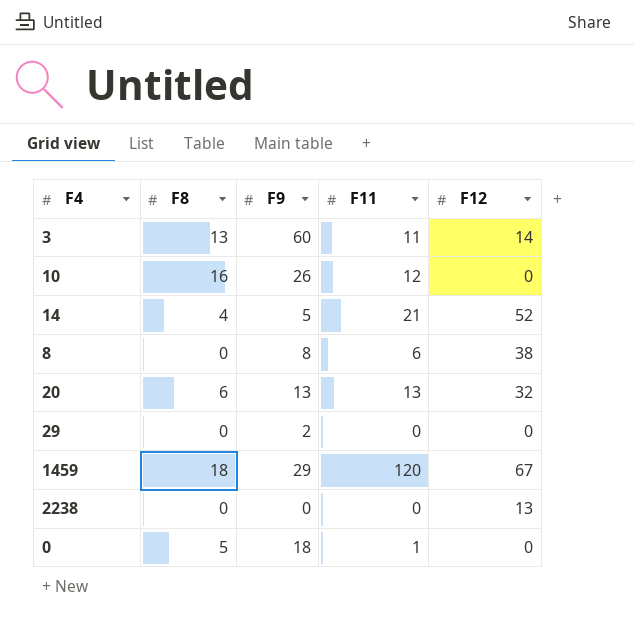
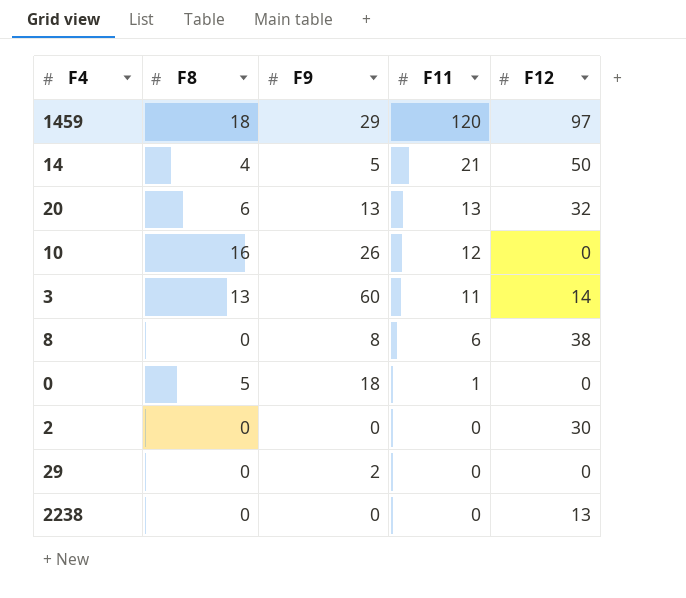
row order: none -> F11 descending
1459 | F12: 67 -> 97
14 | F12: 52 -> 50
row 2: none -> 0 | 0 | 0 | 30

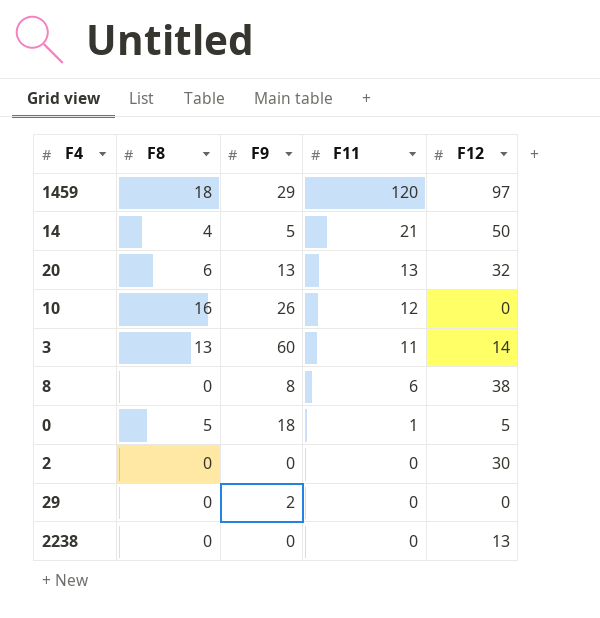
0 | F12: 0 -> 5

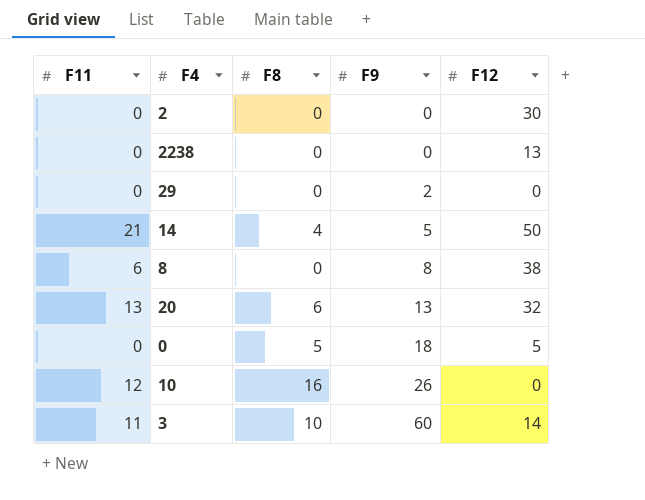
row order: F11 descending -> F9 ascending
column F11 | position: 4 -> 1
row 1459: 18 | 29 | 120 | 97 -> none
0 | F11: 1 -> 0
3 | F8: 13 -> 10

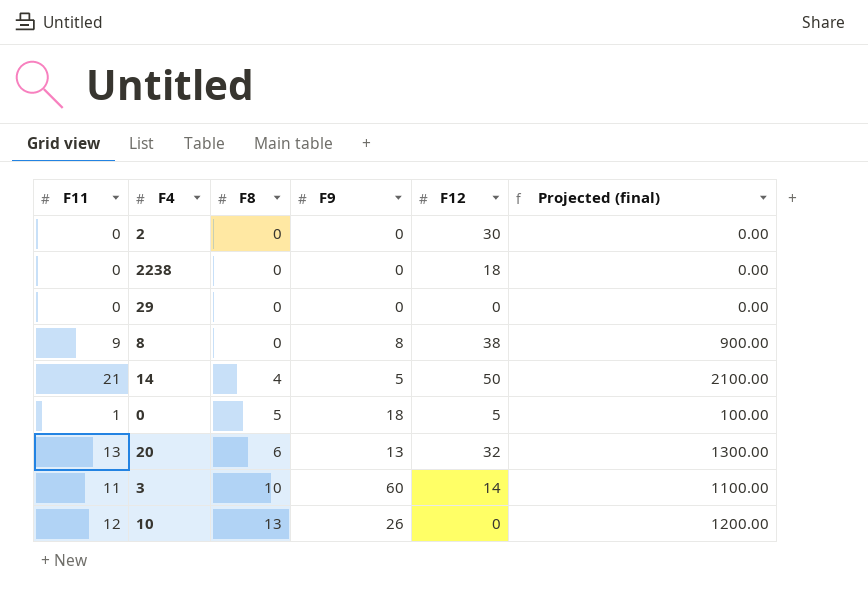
row order: F9 ascending -> F8 ascending
column Projected (final) | formula: none -> [F11] * 100
2238 | F12: 13 -> 18
29 | F9: 2 -> 0
8 | F11: 6 -> 9
0 | F11: 0 -> 1
10 | F8: 16 -> 13

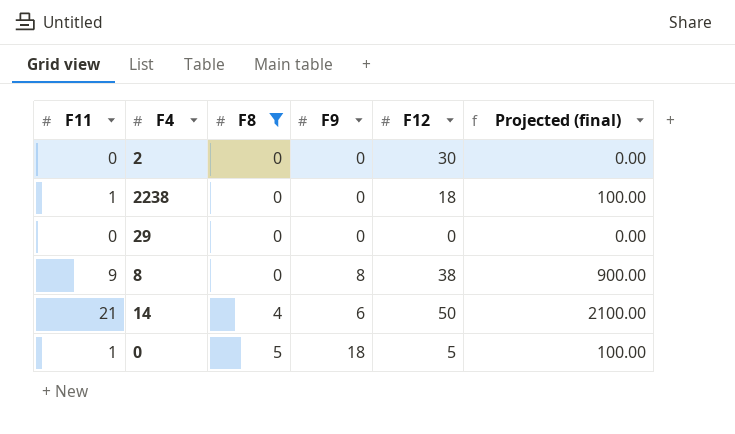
filter: none -> F8 <= 5
2238 | F11: 0 -> 1
2238 | Projected (final): 0.00 -> 100.00
14 | F9: 5 -> 6

